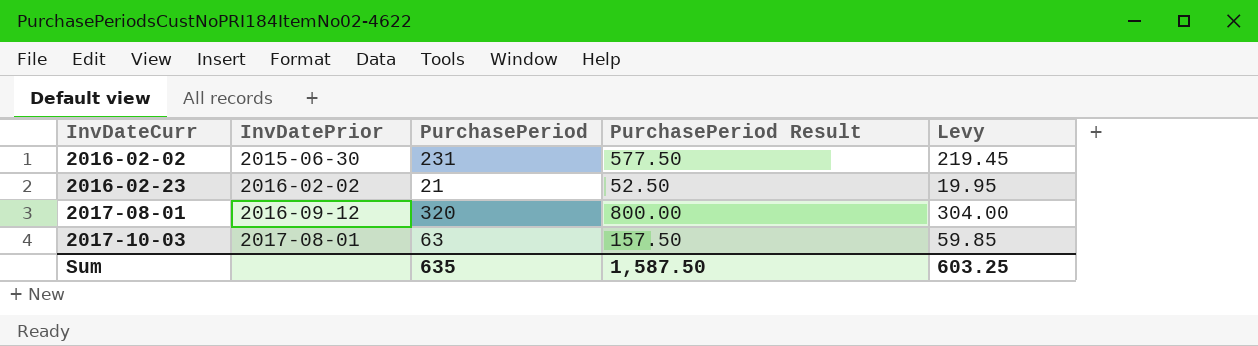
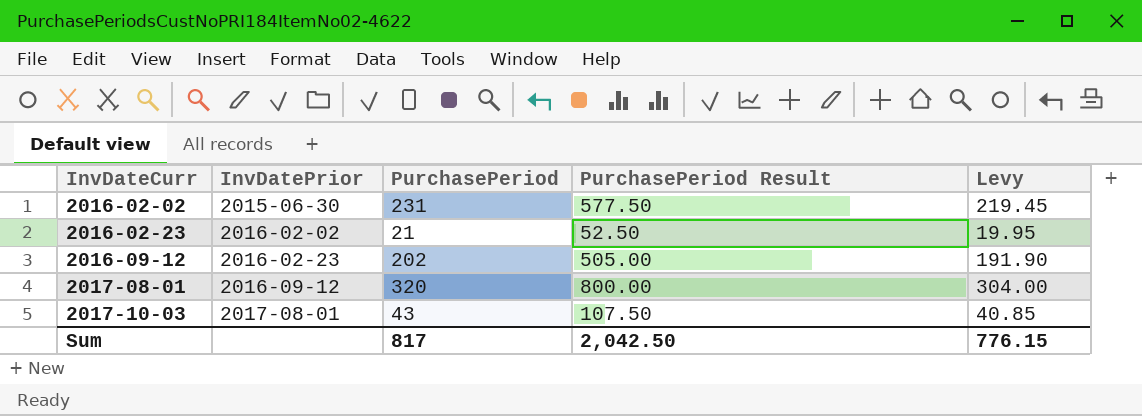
row 2016-09-12: none -> 2016-02-23 | 202 | 505.00 | 191.90
2017-10-03 | PurchasePeriod: 63 -> 43
2017-10-03 | PurchasePeriod Result: 157.50 -> 107.50
2017-10-03 | Levy: 59.85 -> 40.85
Sum | PurchasePeriod: 635 -> 817
Sum | PurchasePeriod Result: 1,587.50 -> 2,042.50
Sum | Levy: 603.25 -> 776.15

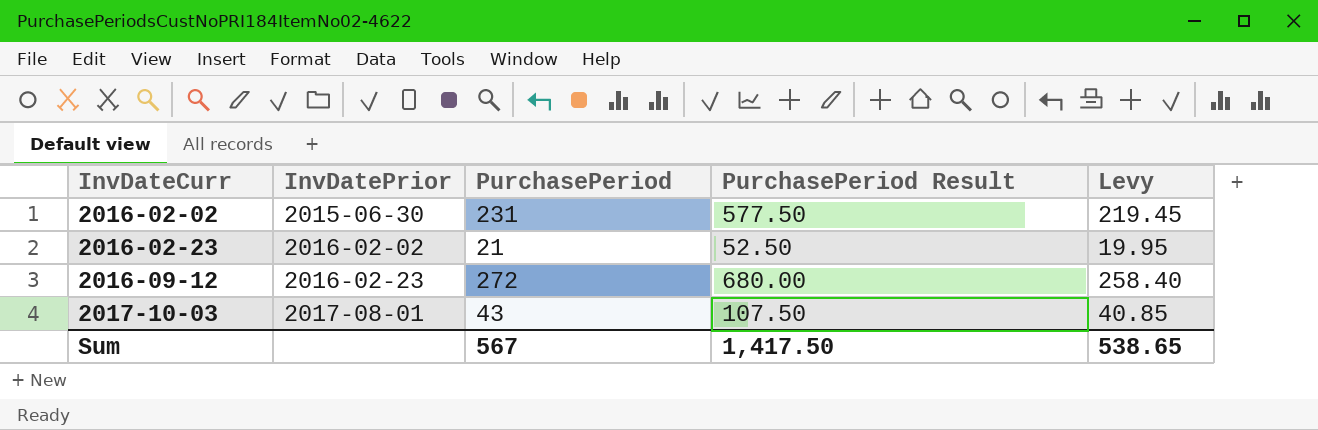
row 2017-08-01: 2016-09-12 | 320 | 800.00 | 304.00 -> none
2016-09-12 | PurchasePeriod: 202 -> 272
2016-09-12 | PurchasePeriod Result: 505.00 -> 680.00
2016-09-12 | Levy: 191.90 -> 258.40
Sum | PurchasePeriod: 817 -> 567
Sum | PurchasePeriod Result: 2,042.50 -> 1,417.50
Sum | Levy: 776.15 -> 538.65

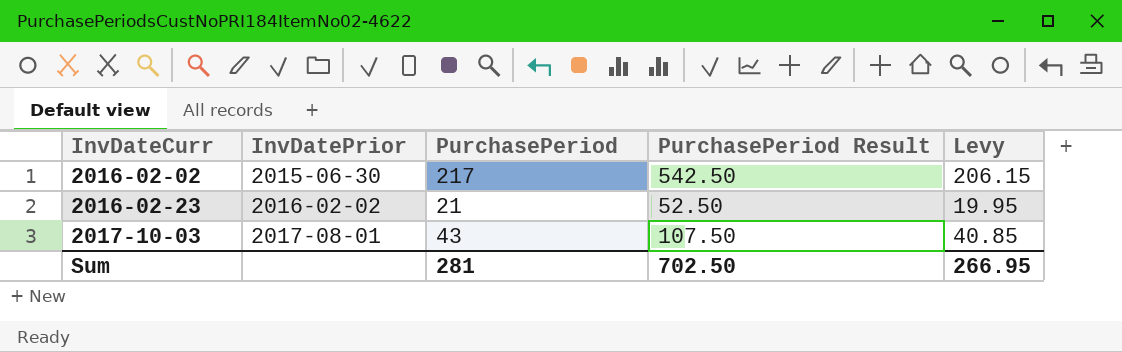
row 2016-09-12: 2016-02-23 | 272 | 680.00 | 258.40 -> none
2016-02-02 | PurchasePeriod: 231 -> 217
2016-02-02 | PurchasePeriod Result: 577.50 -> 542.50
2016-02-02 | Levy: 219.45 -> 206.15
Sum | PurchasePeriod: 567 -> 281
Sum | PurchasePeriod Result: 1,417.50 -> 702.50
Sum | Levy: 538.65 -> 266.95

